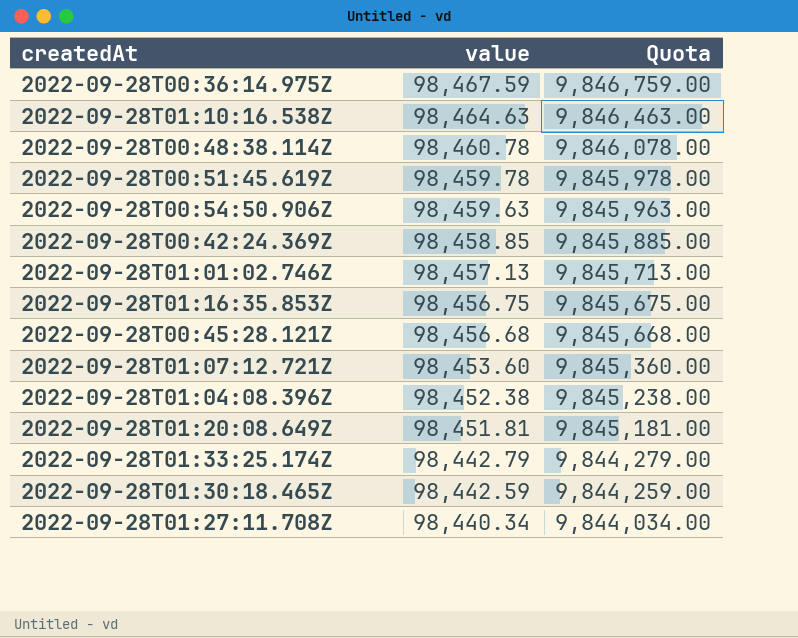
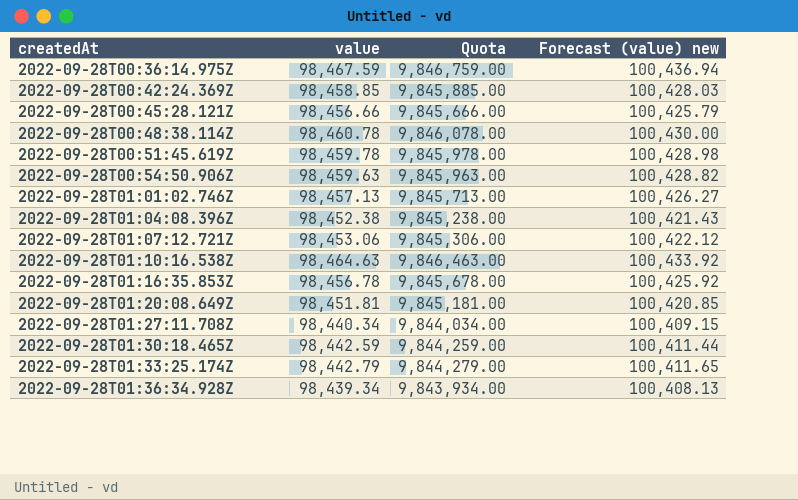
row order: value descending -> createdAt ascending
column Forecast (value) new | formula: none -> [value] * 1.02
2022-09-28T00:45:28.121Z | value: 98,456.68 -> 98,456.66
2022-09-28T00:45:28.121Z | Quota: 9,845,668.00 -> 9,845,666.00
2022-09-28T01:07:12.721Z | value: 98,453.60 -> 98,453.06
2022-09-28T01:07:12.721Z | Quota: 9,845,360.00 -> 9,845,306.00
2022-09-28T01:16:35.853Z | value: 98,456.75 -> 98,456.78
2022-09-28T01:16:35.853Z | Quota: 9,845,675.00 -> 9,845,678.00
row 2022-09-28T01:36:34.928Z: none -> 98,439.34 | 9,843,934.00 | 100,408.13

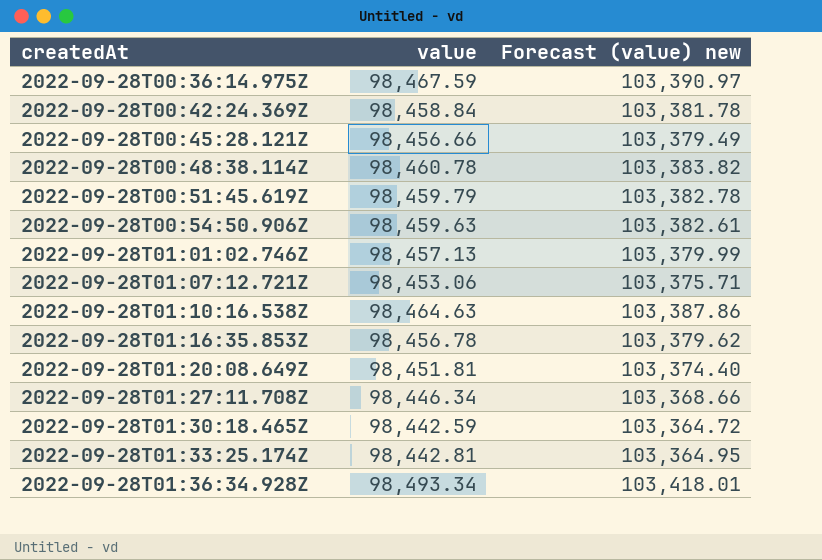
column Quota | formula: [value] * 100 -> none
column Forecast (value) new | formula: [value] * 1.02 -> [value] * 1.05
row 2022-09-28T01:04:08.396Z: 98,452.38 | 9,845,238.00 | 100,421.43 -> none
2022-09-28T00:42:24.369Z | value: 98,458.85 -> 98,458.84
2022-09-28T00:51:45.619Z | value: 98,459.78 -> 98,459.79
2022-09-28T01:27:11.708Z | value: 98,440.34 -> 98,446.34
2022-09-28T01:33:25.174Z | value: 98,442.79 -> 98,442.81
2022-09-28T01:36:34.928Z | value: 98,439.34 -> 98,493.34

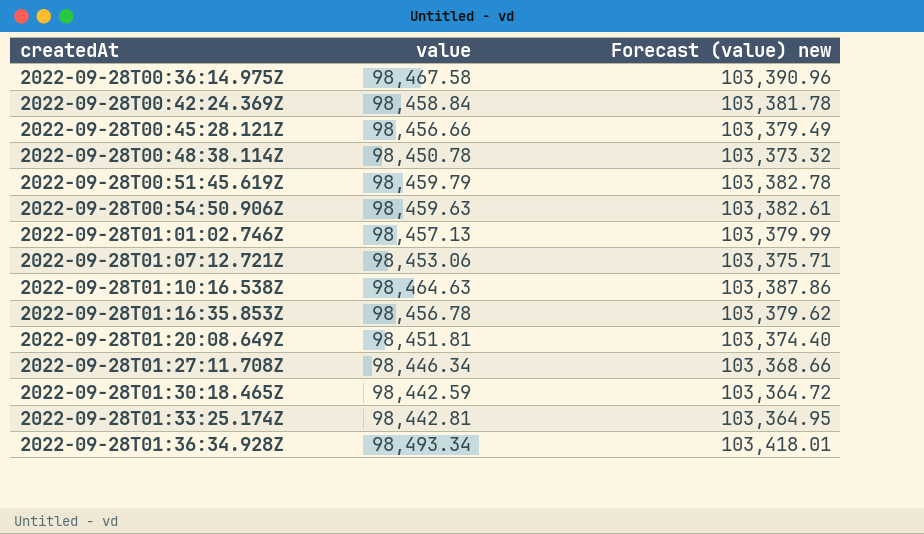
2022-09-28T00:36:14.975Z | value: 98,467.59 -> 98,467.58
2022-09-28T00:36:14.975Z | Forecast (value) new: 103,390.97 -> 103,390.96
2022-09-28T00:48:38.114Z | value: 98,460.78 -> 98,450.78
2022-09-28T00:48:38.114Z | Forecast (value) new: 103,383.82 -> 103,373.32

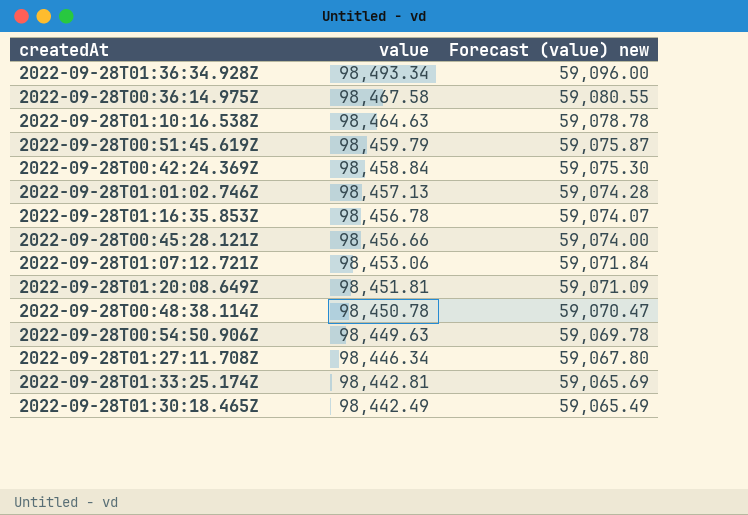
row order: createdAt ascending -> value descending
column Forecast (value) new | formula: [value] * 1.05 -> [value] * 0.6
2022-09-28T00:54:50.906Z | value: 98,459.63 -> 98,449.63
2022-09-28T01:30:18.465Z | value: 98,442.59 -> 98,442.49

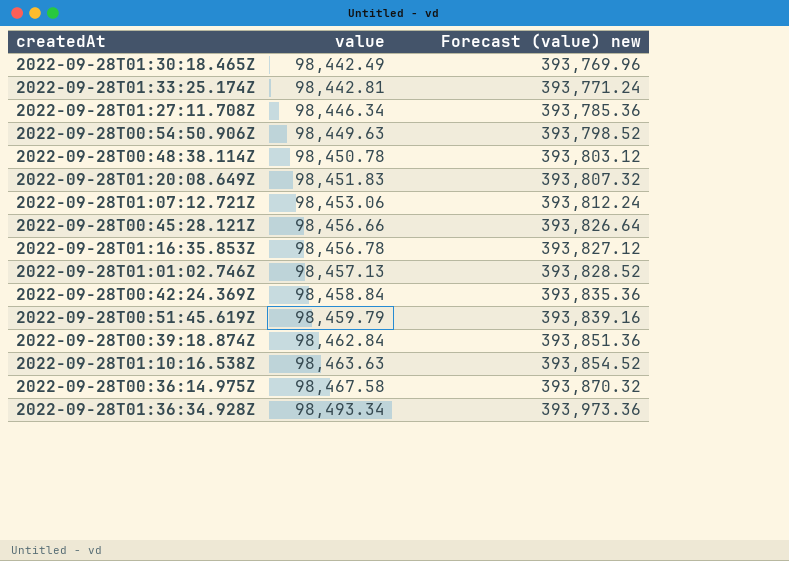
row order: value descending -> value ascending
column Forecast (value) new | formula: [value] * 0.6 -> [value] * 4
2022-09-28T01:20:08.649Z | value: 98,451.81 -> 98,451.83
row 2022-09-28T00:39:18.874Z: none -> 98,462.84 | 393,851.36
2022-09-28T01:10:16.538Z | value: 98,464.63 -> 98,463.63

